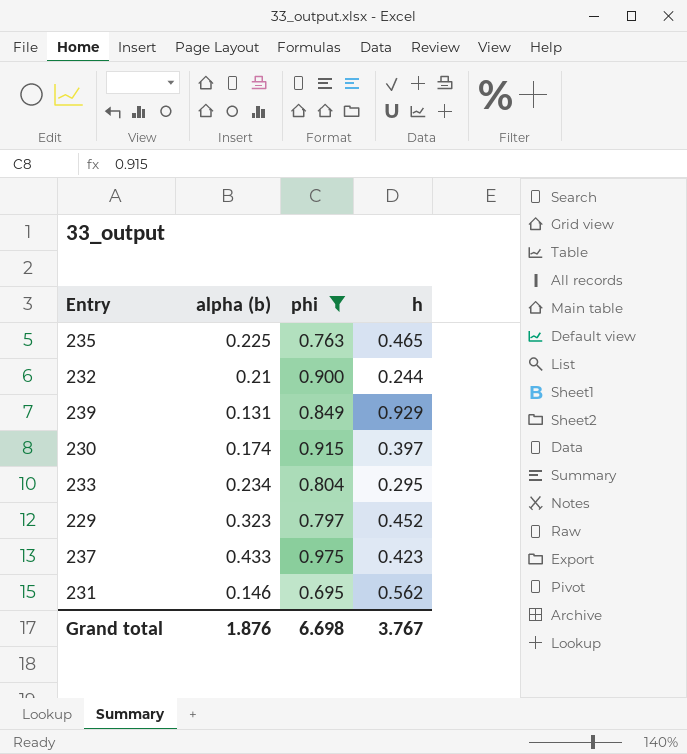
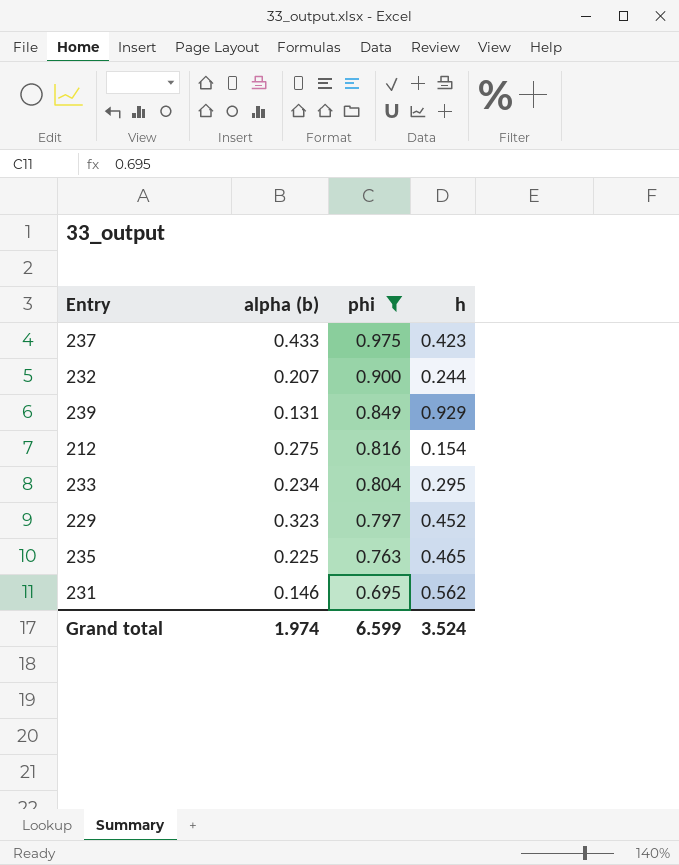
row order: none -> phi descending
row 230: 0.174 | 0.915 | 0.397 -> none
232 | alpha (b): 0.21 -> 0.207
row 212: none -> 0.275 | 0.816 | 0.154
Grand total | alpha (b): 1.876 -> 1.974
Grand total | phi: 6.698 -> 6.599
Grand total | h: 3.767 -> 3.524

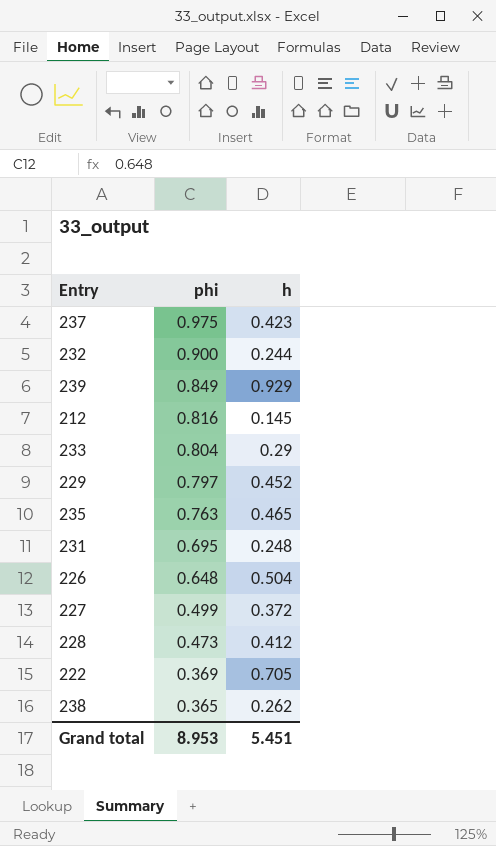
filter: phi >= 0.695 -> none
column alpha (b) | position: 2 -> none
212 | h: 0.154 -> 0.145
233 | h: 0.295 -> 0.29
231 | h: 0.562 -> 0.248
Grand total | phi: 6.599 -> 8.953
Grand total | h: 3.524 -> 5.451

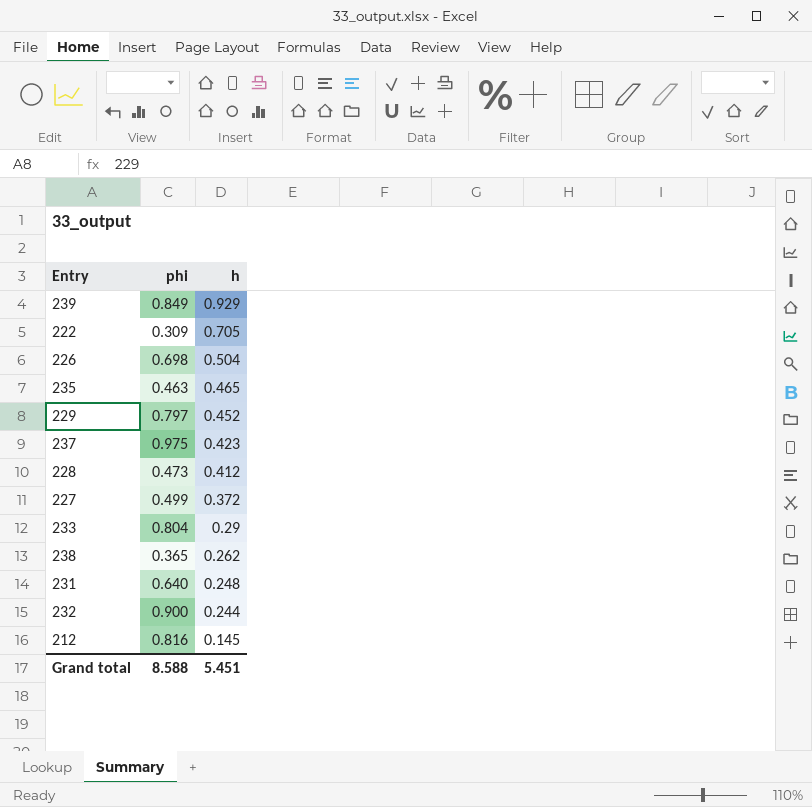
row order: phi descending -> h descending
222 | phi: 0.369 -> 0.309
226 | phi: 0.648 -> 0.698
235 | phi: 0.763 -> 0.463
231 | phi: 0.695 -> 0.640
Grand total | phi: 8.953 -> 8.588

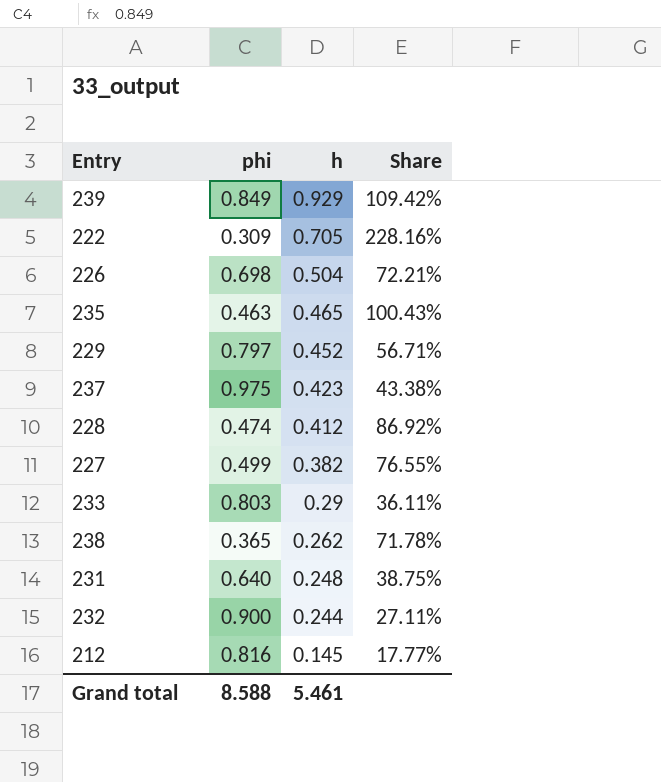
column Share | formula: none -> [h] / [phi]
228 | phi: 0.473 -> 0.474
227 | h: 0.372 -> 0.382
233 | phi: 0.804 -> 0.803
Grand total | h: 5.451 -> 5.461

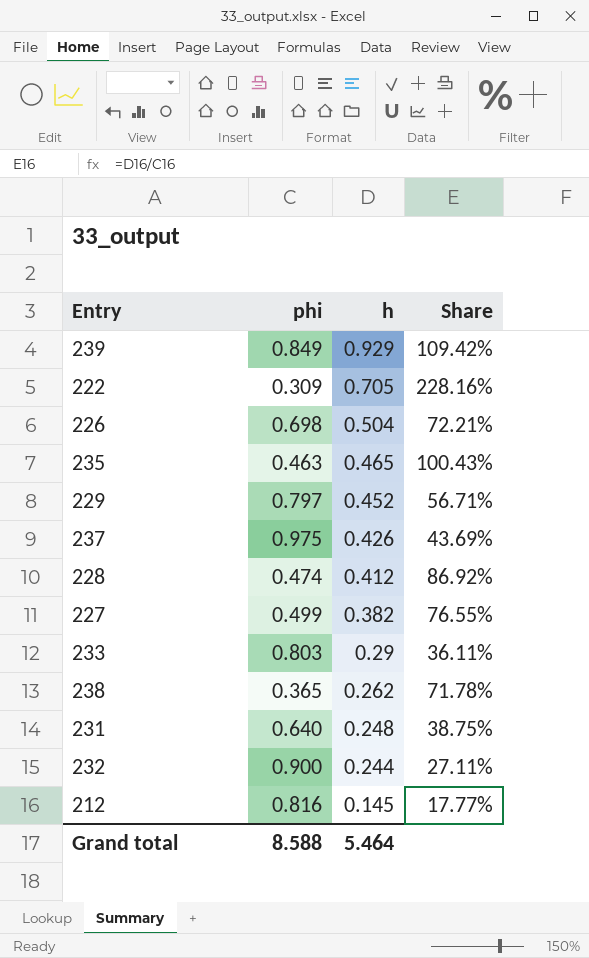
237 | h: 0.423 -> 0.426
237 | Share: 43.38% -> 43.69%
Grand total | h: 5.461 -> 5.464

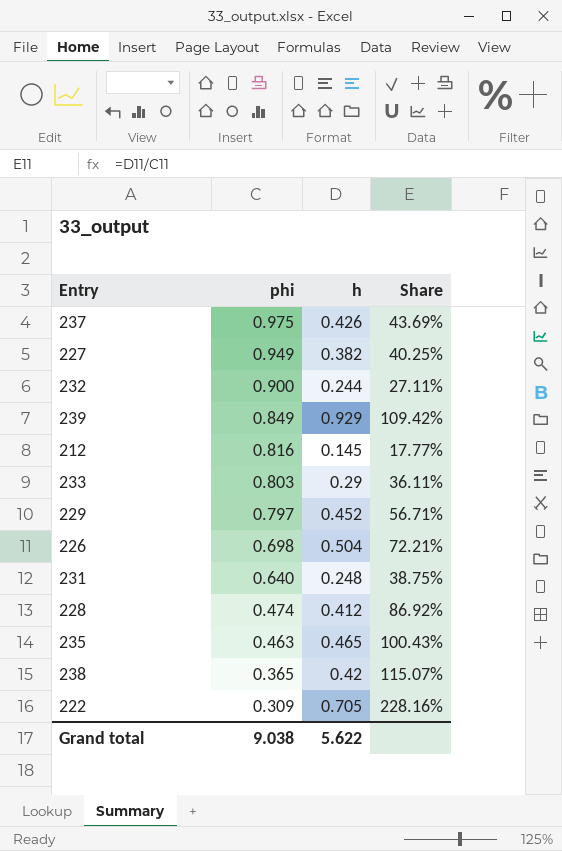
row order: h descending -> phi descending
227 | phi: 0.499 -> 0.949
227 | Share: 76.55% -> 40.25%
238 | h: 0.262 -> 0.42
238 | Share: 71.78% -> 115.07%
Grand total | phi: 8.588 -> 9.038
Grand total | h: 5.464 -> 5.622

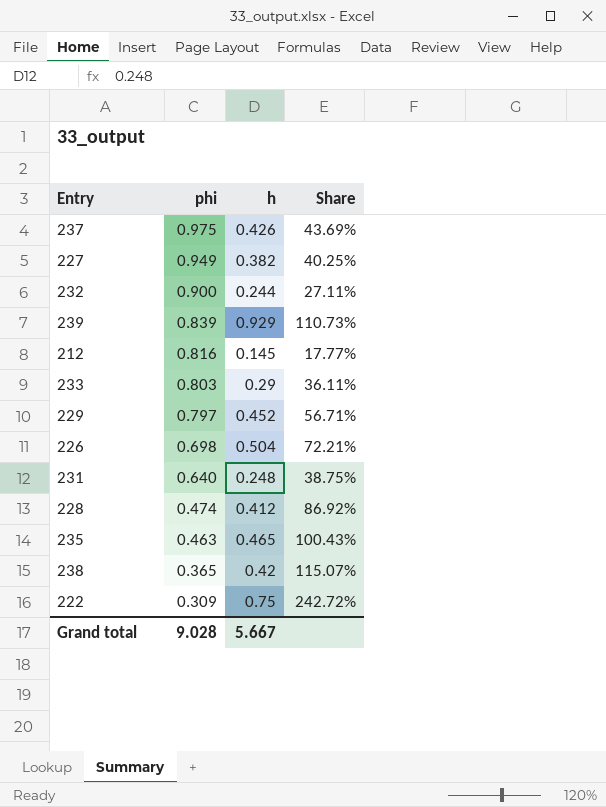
239 | phi: 0.849 -> 0.839
239 | Share: 109.42% -> 110.73%
222 | h: 0.705 -> 0.75
222 | Share: 228.16% -> 242.72%
Grand total | phi: 9.038 -> 9.028
Grand total | h: 5.622 -> 5.667

